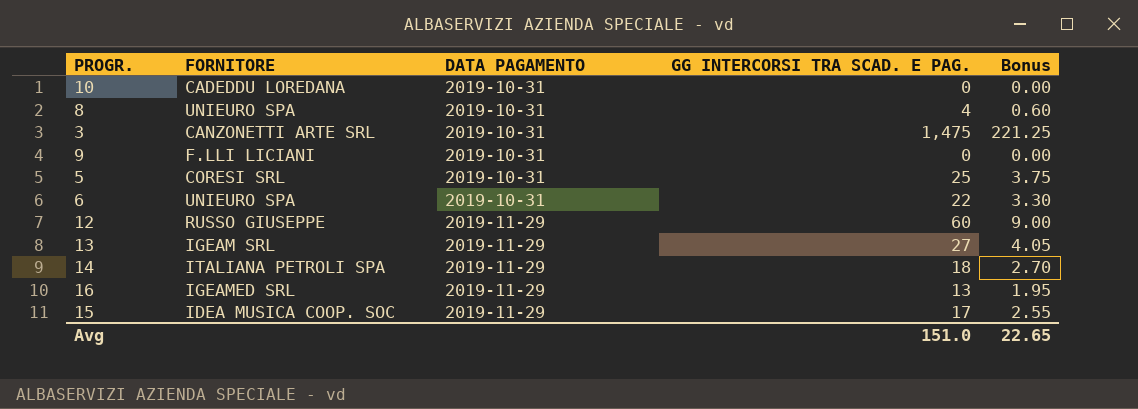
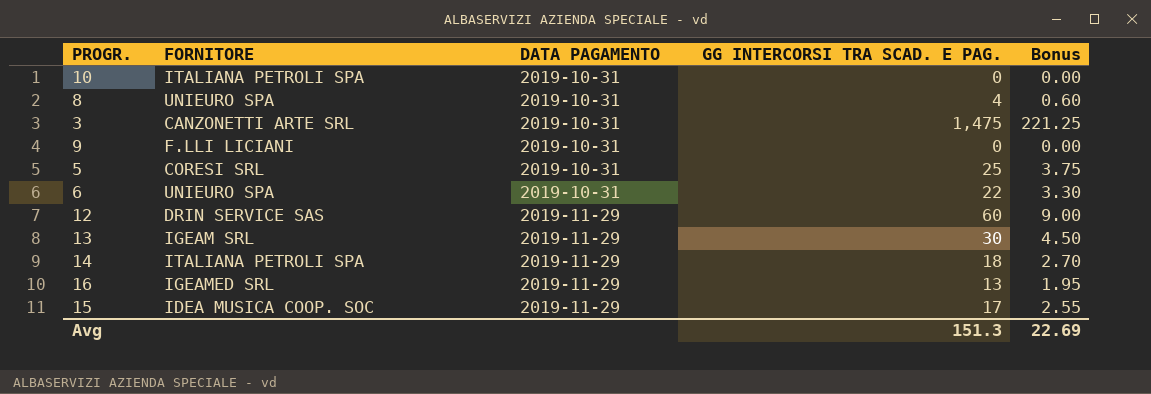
10 | FORNITORE: CADEDDU LOREDANA -> ITALIANA PETROLI SPA
12 | FORNITORE: RUSSO GIUSEPPE -> DRIN SERVICE SAS
13 | GG INTERCORSI TRA SCAD. E PAG.: 27 -> 30
13 | Bonus: 4.05 -> 4.50
Avg | GG INTERCORSI TRA SCAD. E PAG.: 151.0 -> 151.3
Avg | Bonus: 22.65 -> 22.69

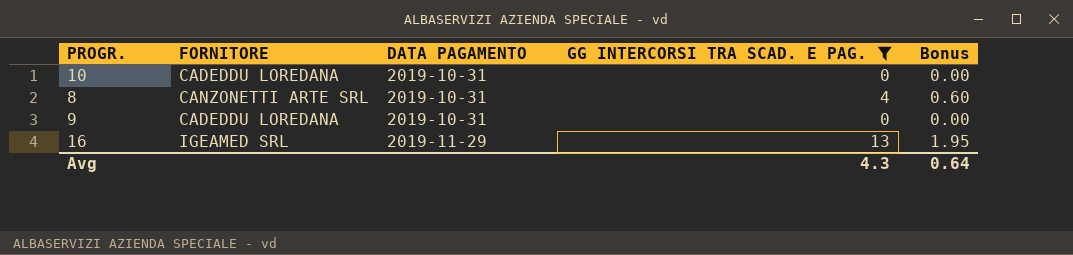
filter: none -> GG INTERCORSI TRA SCAD. E PAG. <= 13
10 | FORNITORE: ITALIANA PETROLI SPA -> CADEDDU LOREDANA
8 | FORNITORE: UNIEURO SPA -> CANZONETTI ARTE SRL
9 | FORNITORE: F.LLI LICIANI -> CADEDDU LOREDANA
Avg | GG INTERCORSI TRA SCAD. E PAG.: 151.3 -> 4.3
Avg | Bonus: 22.69 -> 0.64

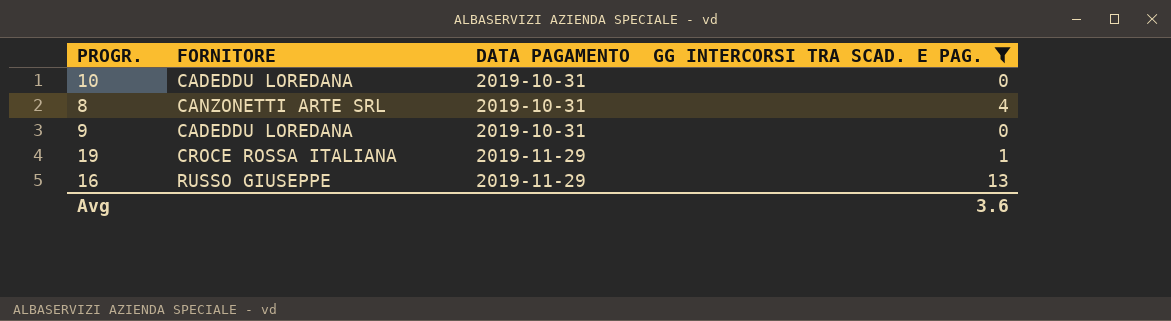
column Bonus | formula: [GG INTERCORSI TRA SCAD. E PAG.] * 0.15 -> none
row 19: none -> CROCE ROSSA ITALIANA | 2019-11-29 | 1
16 | FORNITORE: IGEAMED SRL -> RUSSO GIUSEPPE
Avg | GG INTERCORSI TRA SCAD. E PAG.: 4.3 -> 3.6

